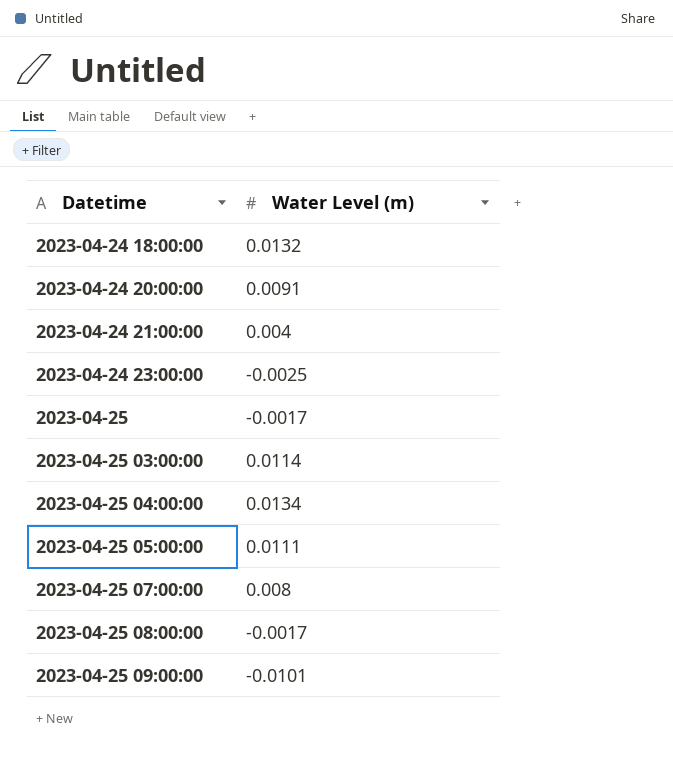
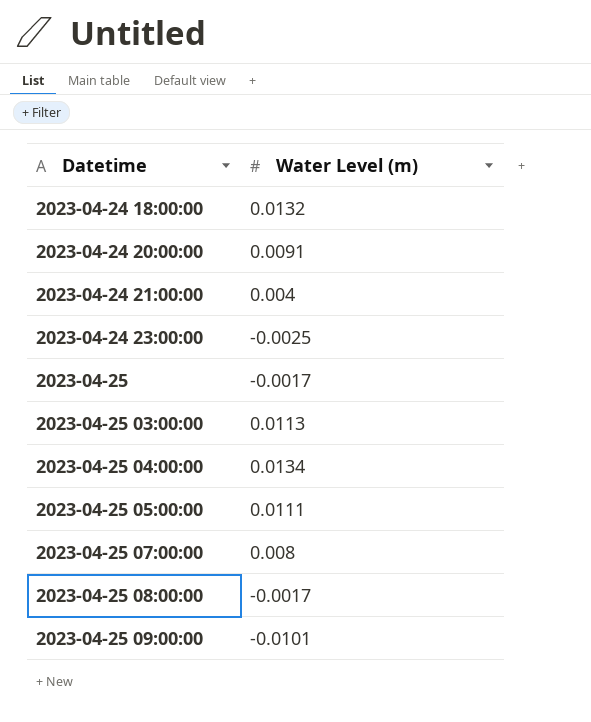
2023-04-25 03:00:00 | Water Level (m): 0.0114 -> 0.0113

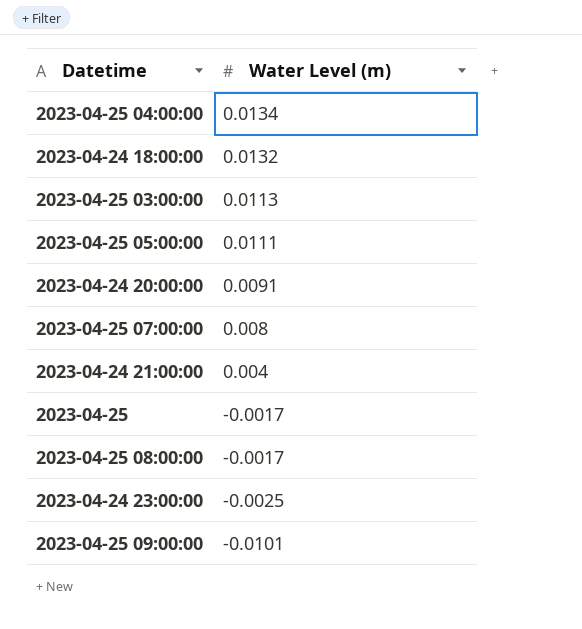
row order: Datetime ascending -> Water Level (m) descending

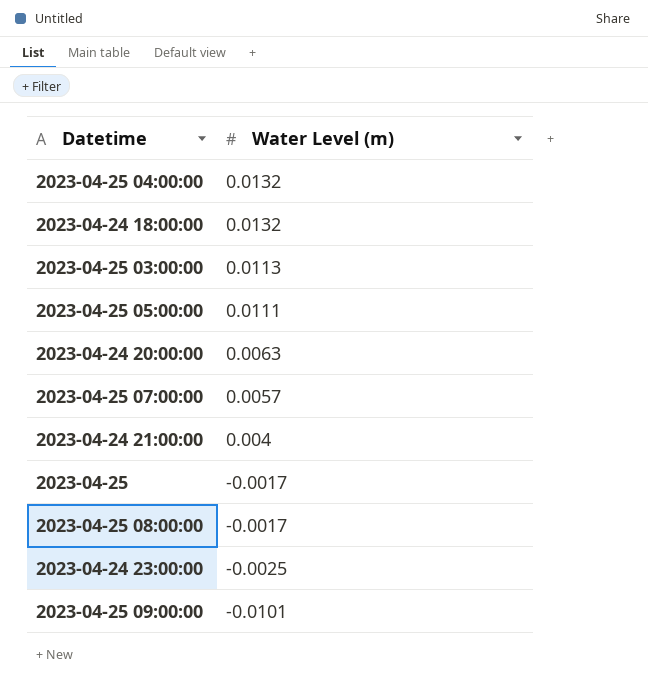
2023-04-25 04:00:00 | Water Level (m): 0.0134 -> 0.0132
2023-04-24 20:00:00 | Water Level (m): 0.0091 -> 0.0063
2023-04-25 07:00:00 | Water Level (m): 0.008 -> 0.0057

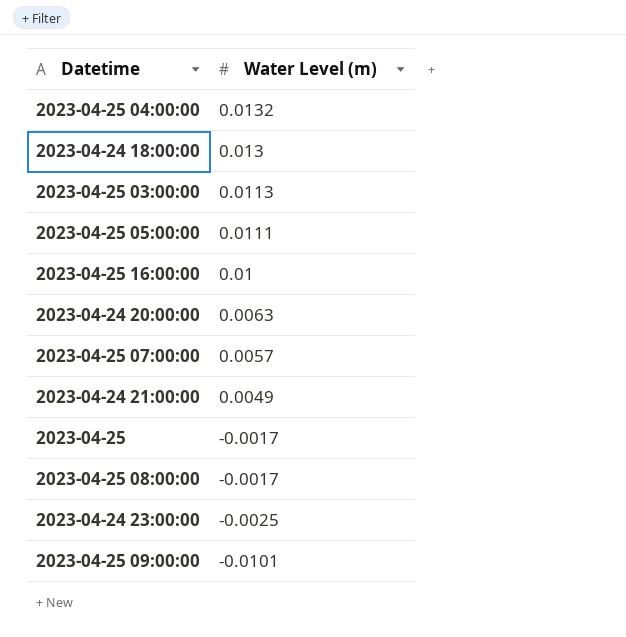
2023-04-24 18:00:00 | Water Level (m): 0.0132 -> 0.013
row 2023-04-25 16:00:00: none -> 0.01
2023-04-24 21:00:00 | Water Level (m): 0.004 -> 0.0049

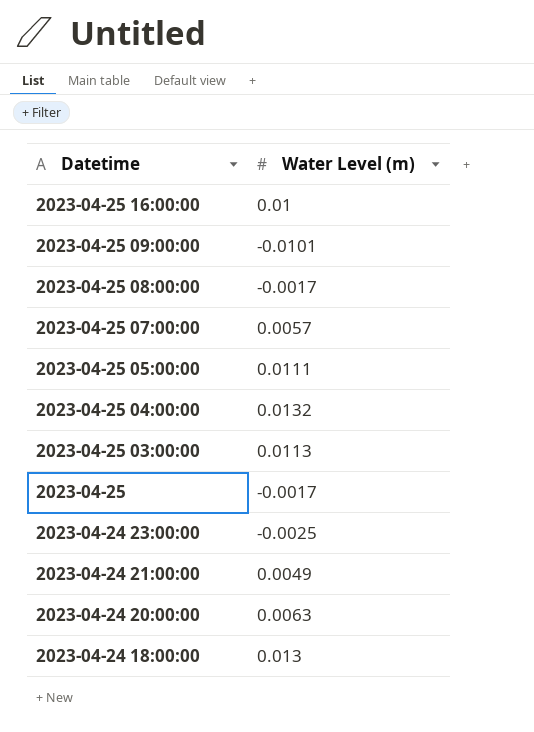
row order: Water Level (m) descending -> Datetime descending

